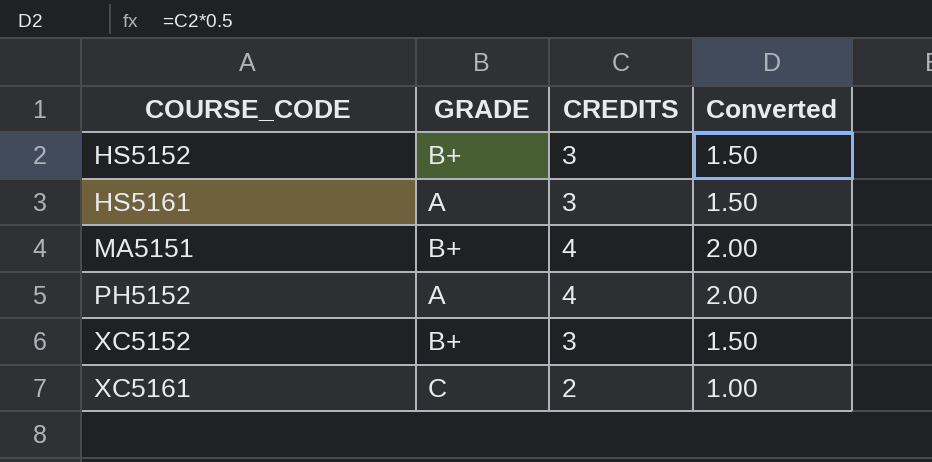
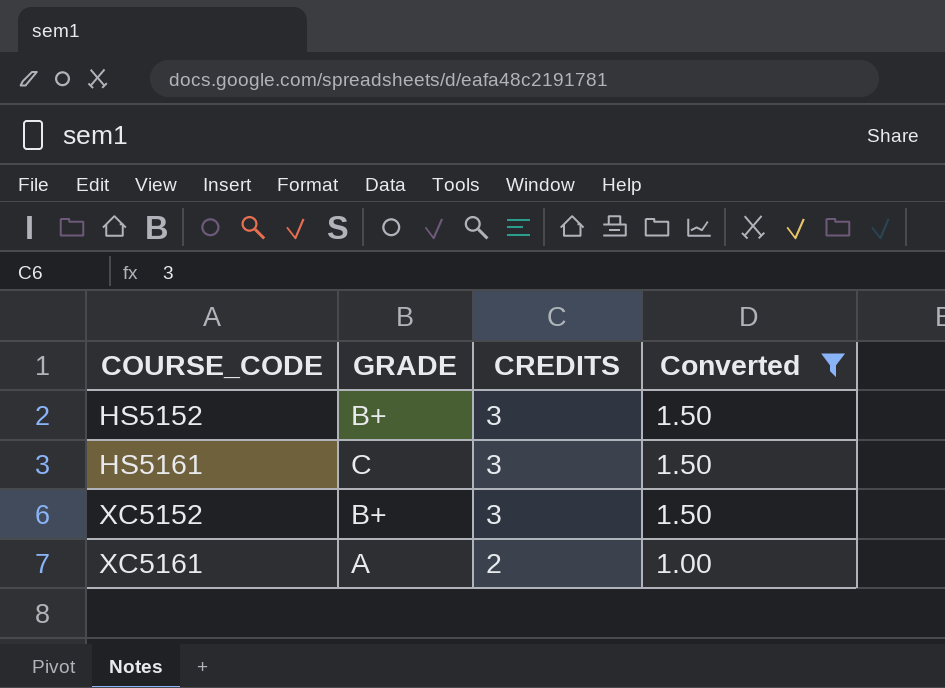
filter: none -> Converted != 2.00
HS5161 | GRADE: A -> C
XC5161 | GRADE: C -> A

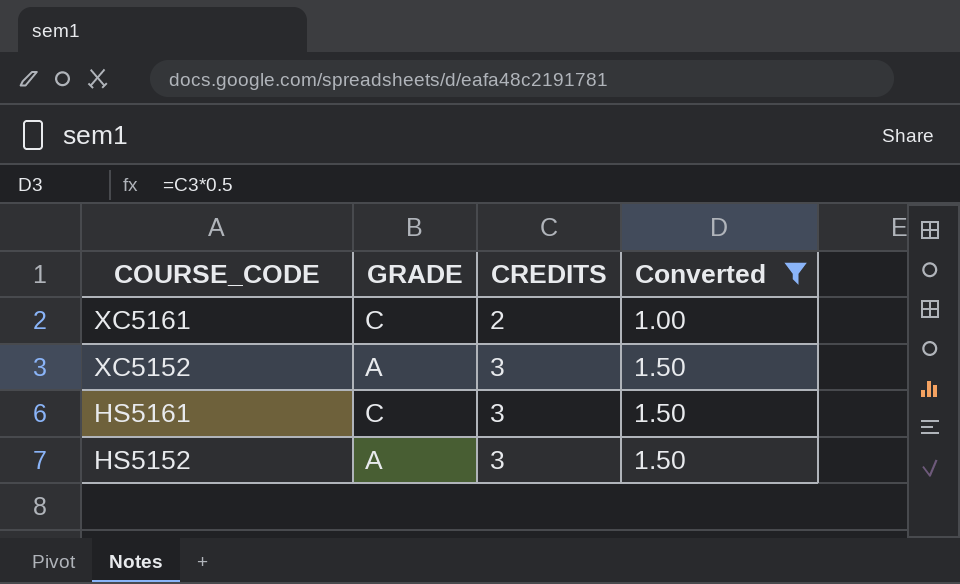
row order: COURSE_CODE ascending -> COURSE_CODE descending
XC5161 | GRADE: A -> C
XC5152 | GRADE: B+ -> A
HS5152 | GRADE: B+ -> A

